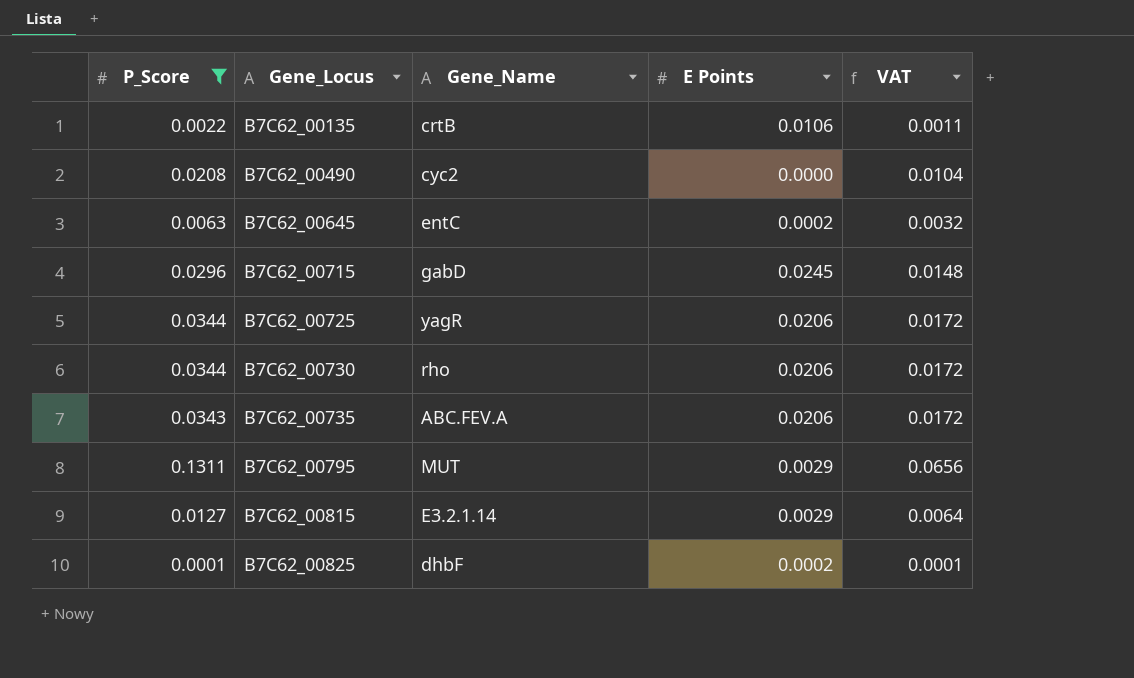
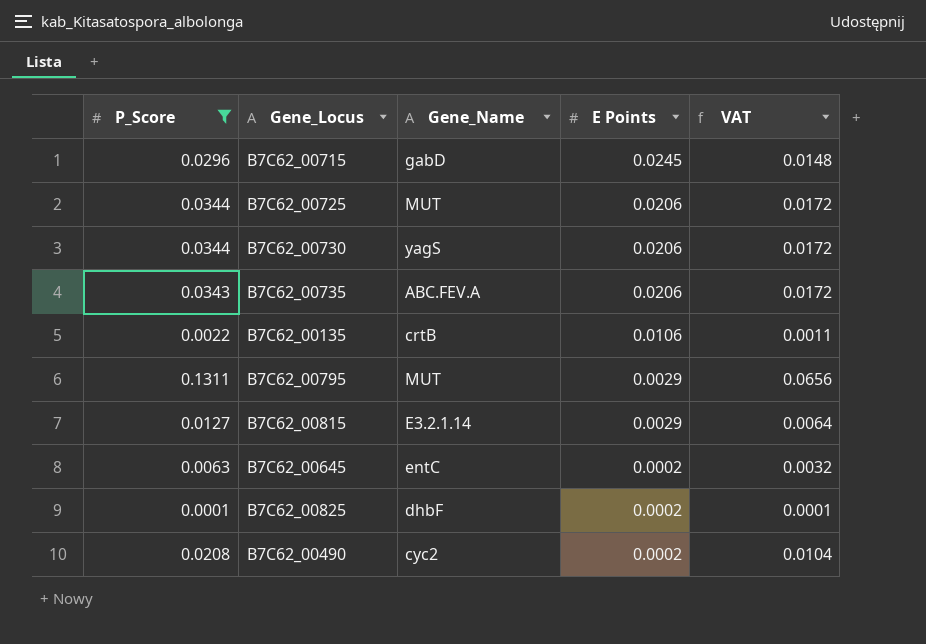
row order: Gene_Locus ascending -> E Points descending
B7C62_00725 | Gene_Name: yagR -> MUT
B7C62_00730 | Gene_Name: rho -> yagS
B7C62_00490 | E Points: 0.0000 -> 0.0002

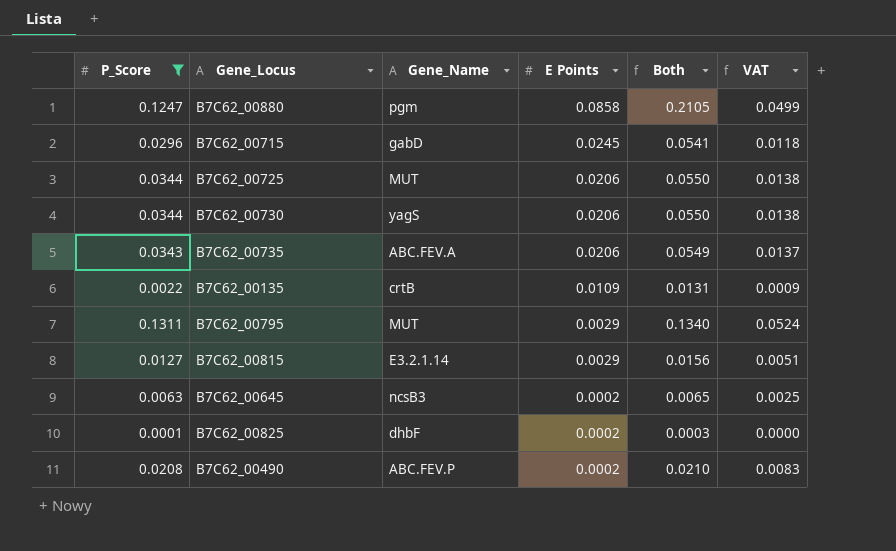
column Both | formula: none -> [P_Score] + [E Points]
column VAT | formula: [P_Score] * 0.5 -> [P_Score] * 0.4
row B7C62_00880: none -> 0.1247 | pgm | 0.0858 | 0.2105 | 0.0499
B7C62_00135 | E Points: 0.0106 -> 0.0109
B7C62_00645 | Gene_Name: entC -> ncsB3
B7C62_00490 | Gene_Name: cyc2 -> ABC.FEV.P

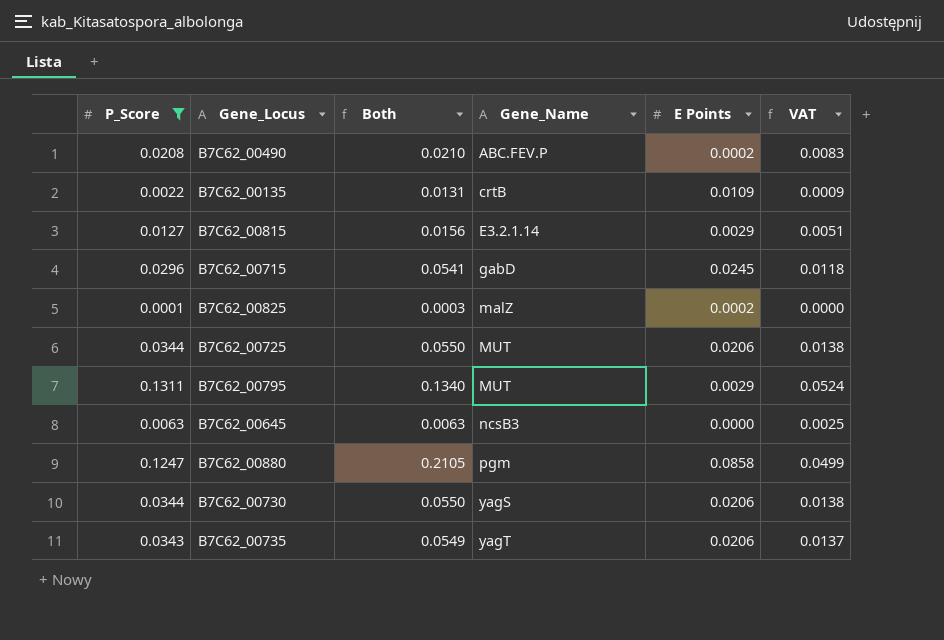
row order: E Points descending -> Gene_Name ascending
column Both | position: 5 -> 3
B7C62_00825 | Gene_Name: dhbF -> malZ
B7C62_00645 | Both: 0.0065 -> 0.0063
B7C62_00645 | E Points: 0.0002 -> 0.0000
B7C62_00735 | Gene_Name: ABC.FEV.A -> yagT

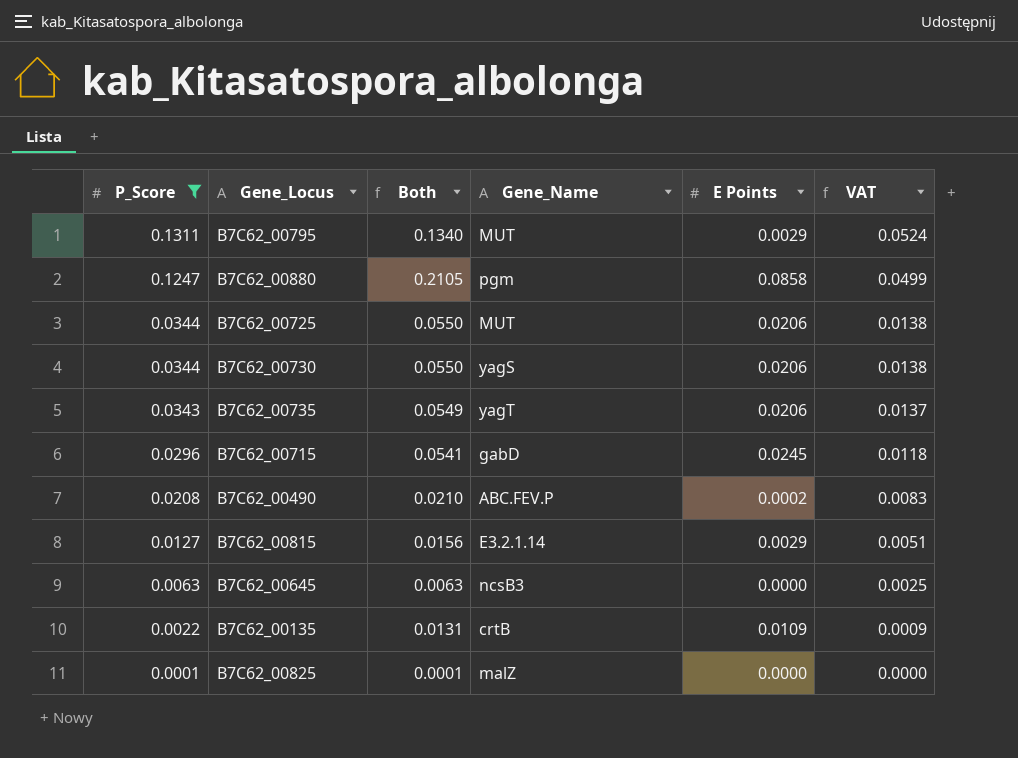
row order: Gene_Name ascending -> P_Score descending
B7C62_00825 | Both: 0.0003 -> 0.0001
B7C62_00825 | E Points: 0.0002 -> 0.0000

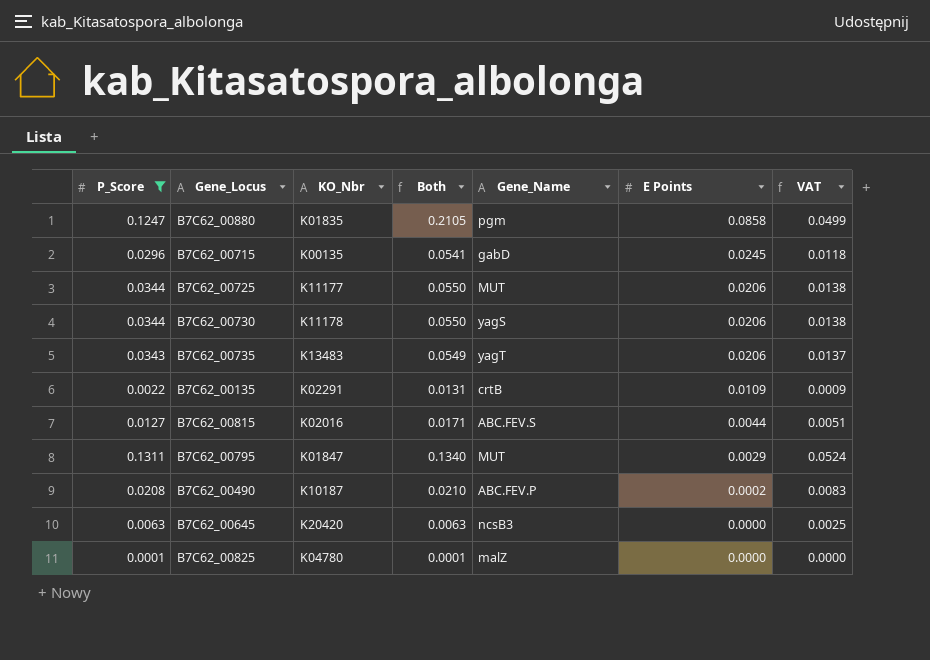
row order: P_Score descending -> E Points descending
column KO_Nbr | position: none -> 3
B7C62_00815 | Both: 0.0156 -> 0.0171
B7C62_00815 | Gene_Name: E3.2.1.14 -> ABC.FEV.S
B7C62_00815 | E Points: 0.0029 -> 0.0044

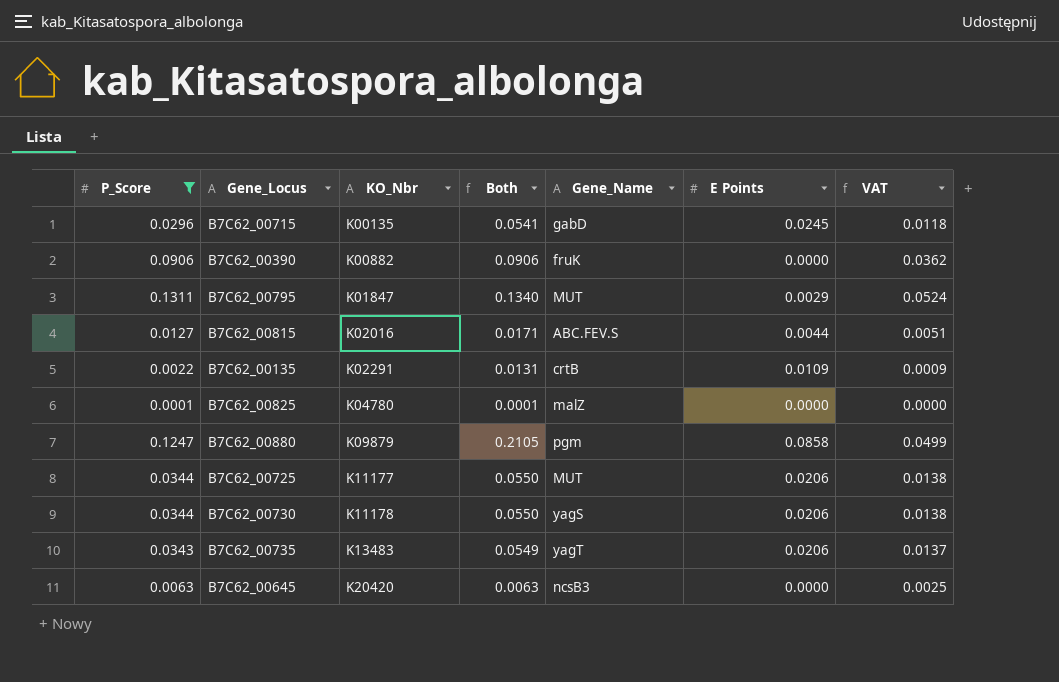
row order: E Points descending -> KO_Nbr ascending
row B7C62_00490: 0.0208 | K10187 | 0.0210 | ABC.FEV.P | 0.0002 | 0.0083 -> none
row B7C62_00390: none -> 0.0906 | K00882 | 0.0906 | fruK | 0.0000 | 0.0362
B7C62_00880 | KO_Nbr: K01835 -> K09879

